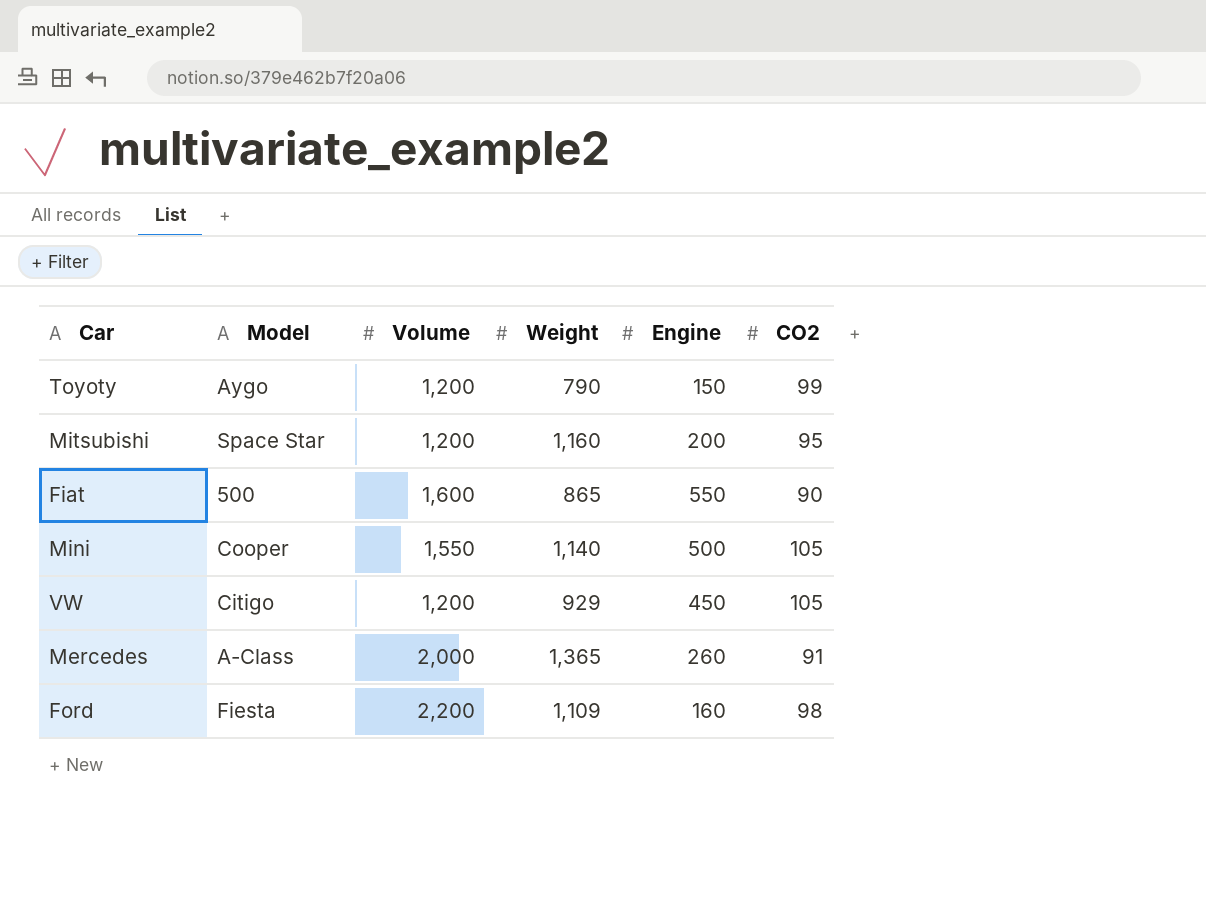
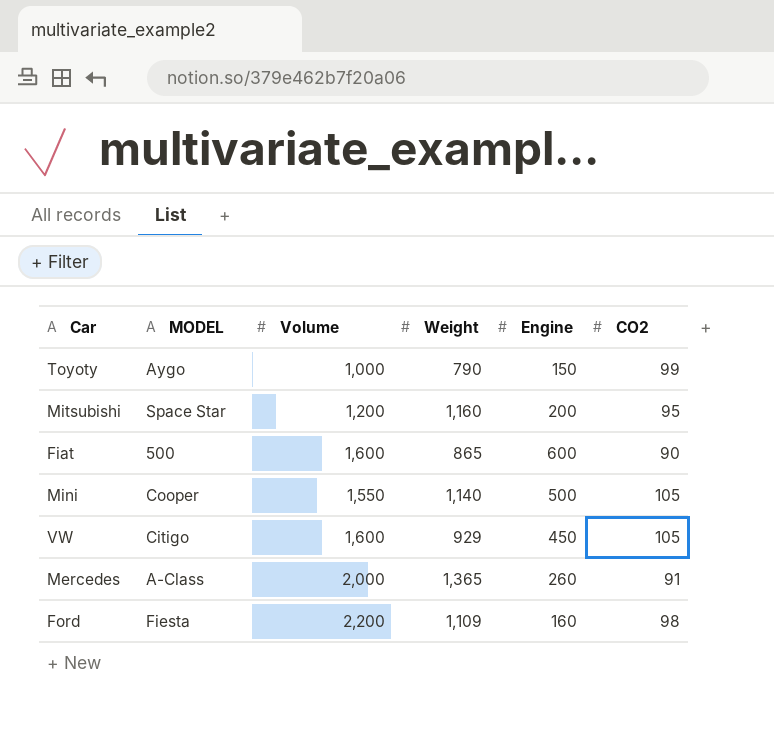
column name: Model -> MODEL
Toyoty | Volume: 1,200 -> 1,000
Fiat | Engine: 550 -> 600
VW | Volume: 1,200 -> 1,600

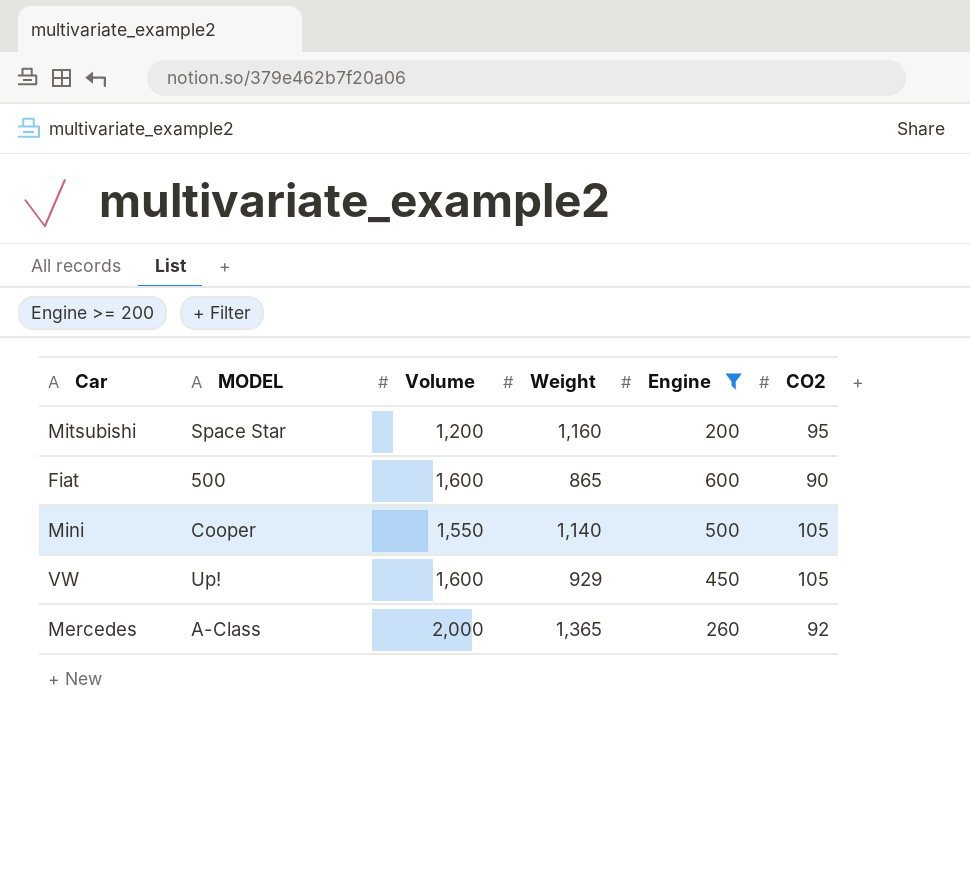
filter: none -> Engine >= 200
VW | MODEL: Citigo -> Up!
Mercedes | CO2: 91 -> 92

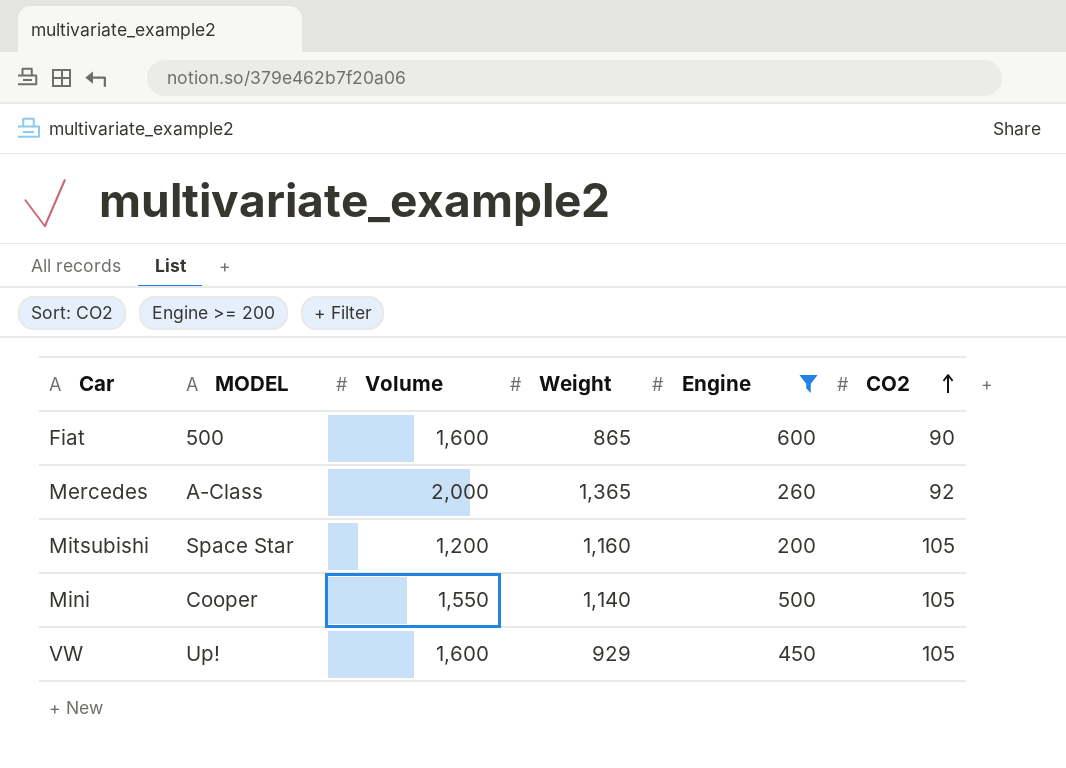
row order: none -> CO2 ascending
Mitsubishi | CO2: 95 -> 105

